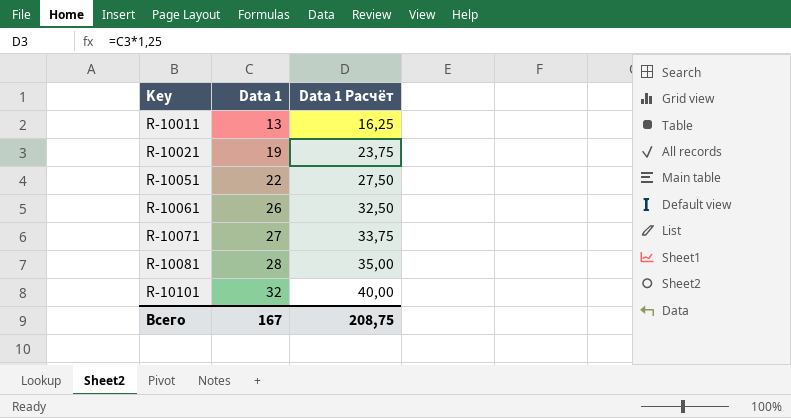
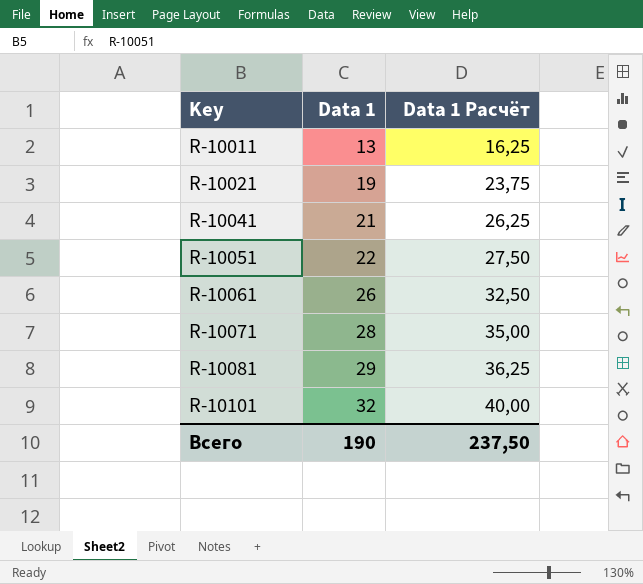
row R-10041: none -> 21 | 26,25
R-10071 | Data 1: 27 -> 28
R-10071 | Data 1 Расчёт: 33,75 -> 35,00
R-10081 | Data 1: 28 -> 29
R-10081 | Data 1 Расчёт: 35,00 -> 36,25
Всего | Data 1: 167 -> 190
Всего | Data 1 Расчёт: 208,75 -> 237,50

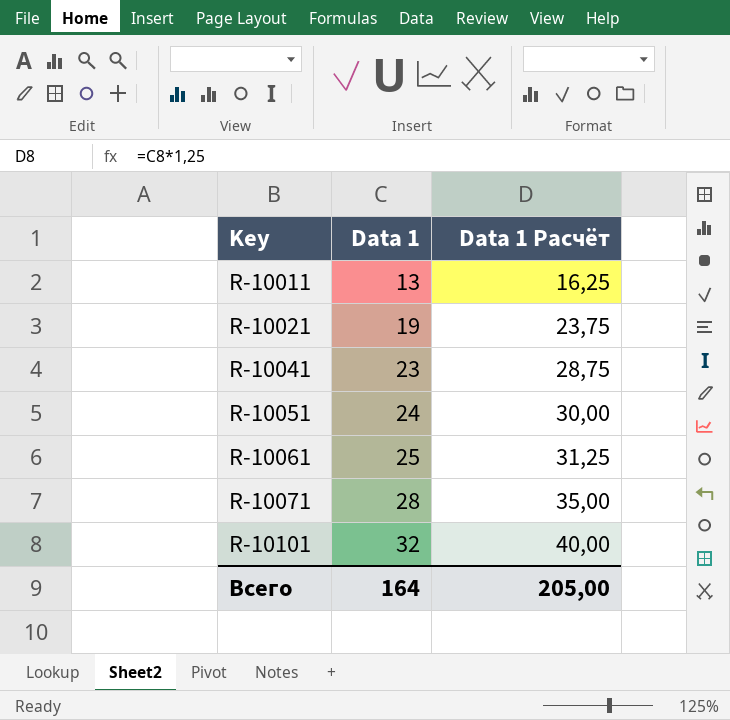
row R-10081: 29 | 36,25 -> none
R-10041 | Data 1: 21 -> 23
R-10041 | Data 1 Расчёт: 26,25 -> 28,75
R-10051 | Data 1: 22 -> 24
R-10051 | Data 1 Расчёт: 27,50 -> 30,00
R-10061 | Data 1: 26 -> 25
R-10061 | Data 1 Расчёт: 32,50 -> 31,25
Всего | Data 1: 190 -> 164
Всего | Data 1 Расчёт: 237,50 -> 205,00

